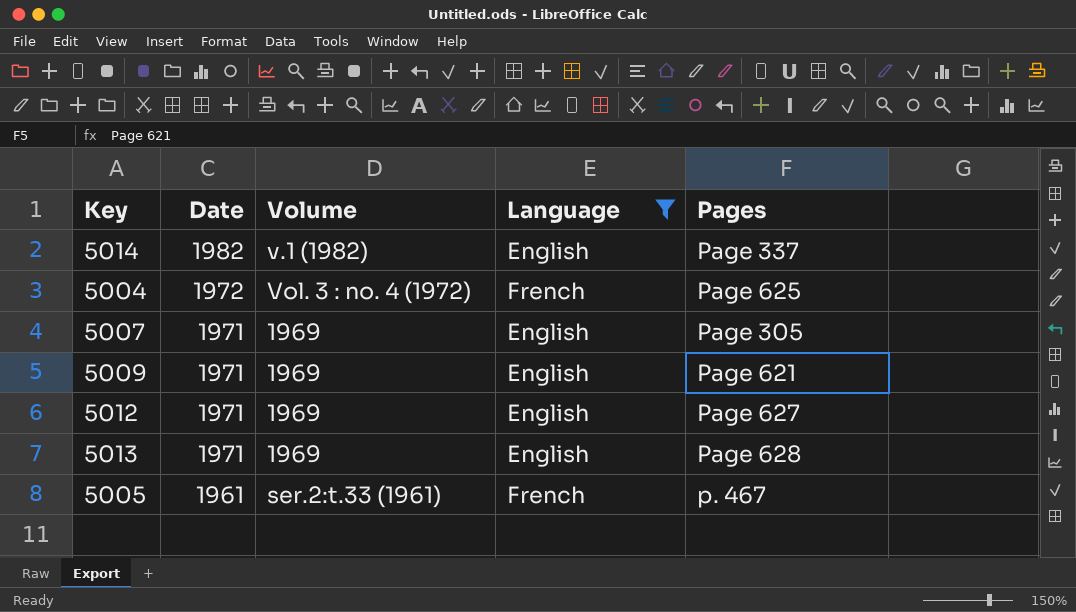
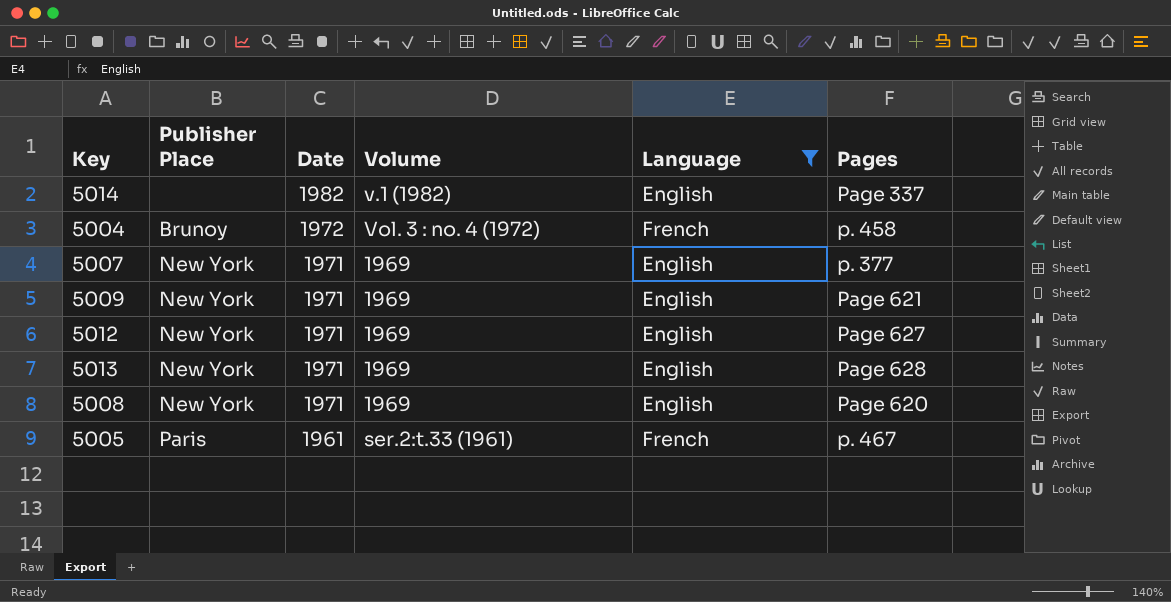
column Publisher Place | position: none -> 2
5004 | Pages: Page 625 -> p. 458
5007 | Pages: Page 305 -> p. 377
row 5008: none -> New York | 1971 | 1969 | English | Page 620

